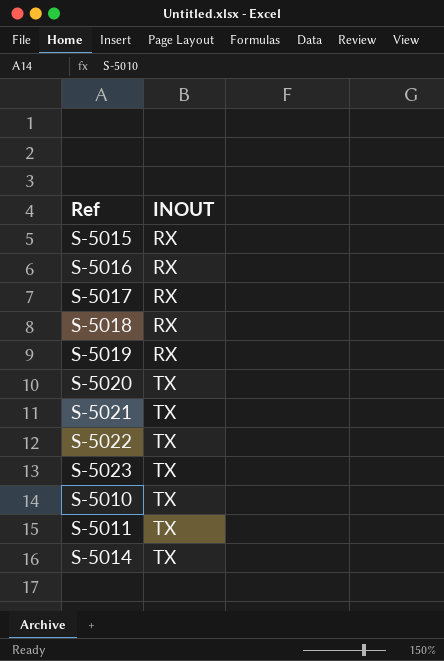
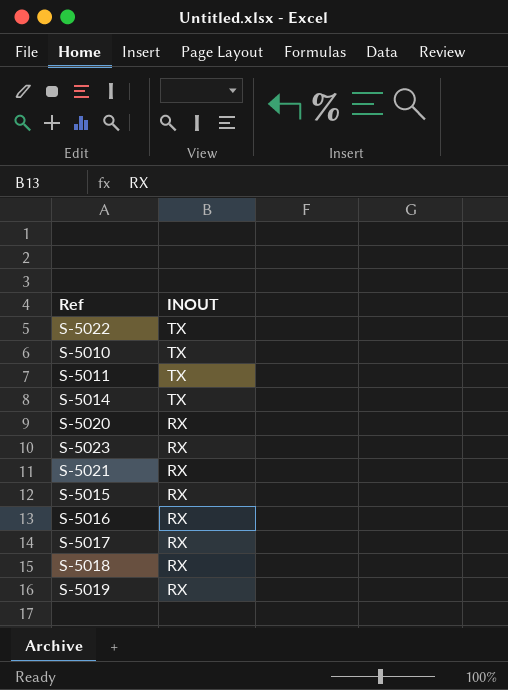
row order: INOUT ascending -> INOUT descending
S-5020 | INOUT: TX -> RX
S-5023 | INOUT: TX -> RX
S-5021 | INOUT: TX -> RX

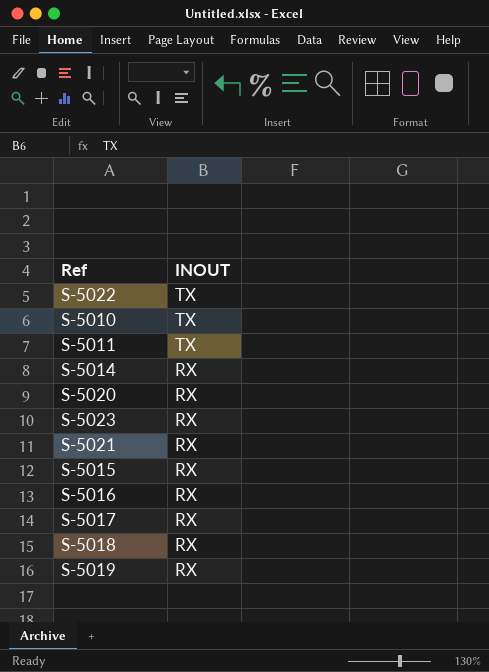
S-5014 | INOUT: TX -> RX

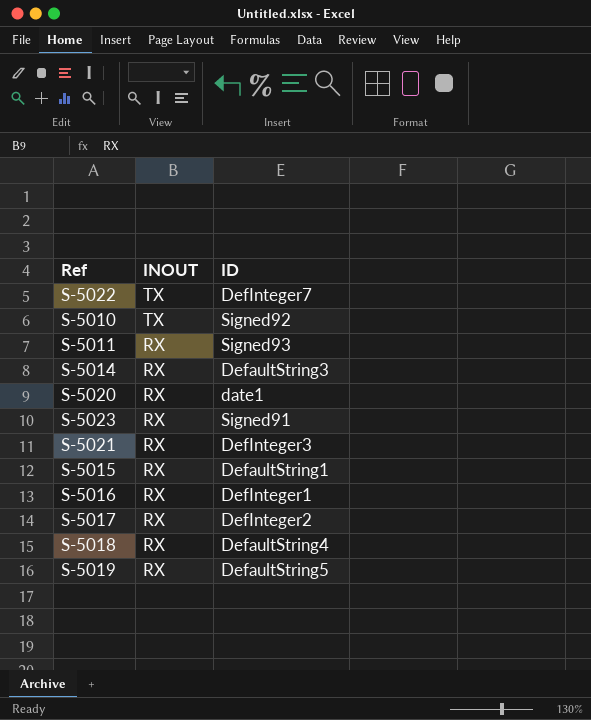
column ID | position: none -> 3
S-5011 | INOUT: TX -> RX

